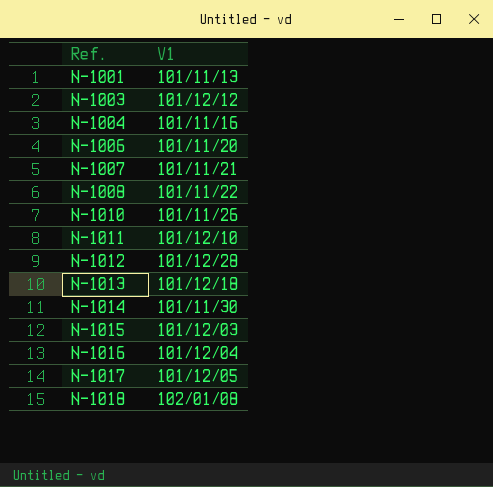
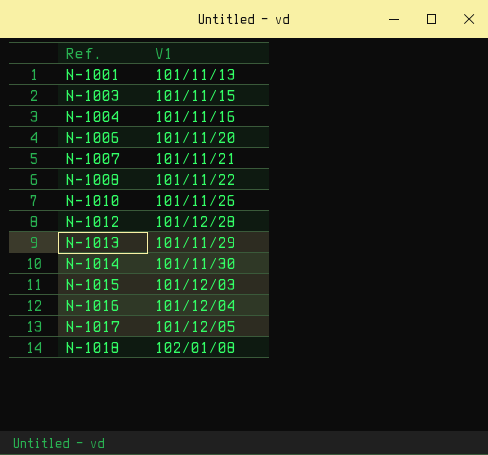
row N-1011: 101/12/10 -> none
N-1003 | V1: 101/12/12 -> 101/11/15
N-1013 | V1: 101/12/18 -> 101/11/29

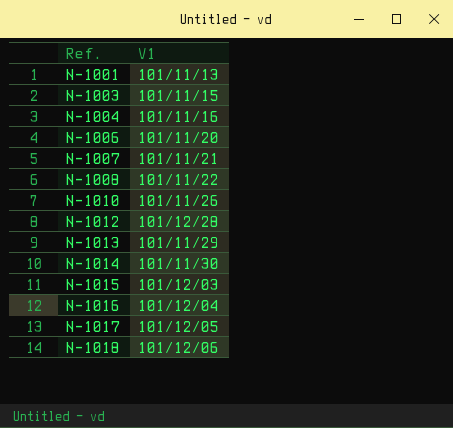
N-1018 | V1: 102/01/08 -> 101/12/06

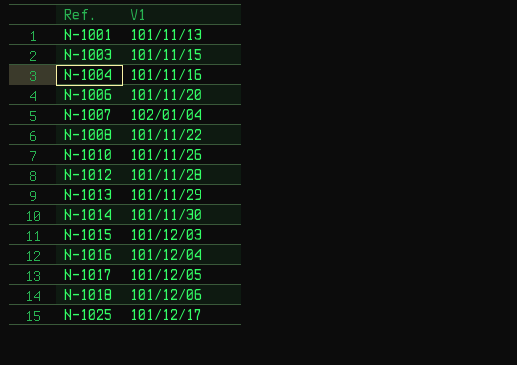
N-1007 | V1: 101/11/21 -> 102/01/04
N-1012 | V1: 101/12/28 -> 101/11/28
row N-1025: none -> 101/12/17

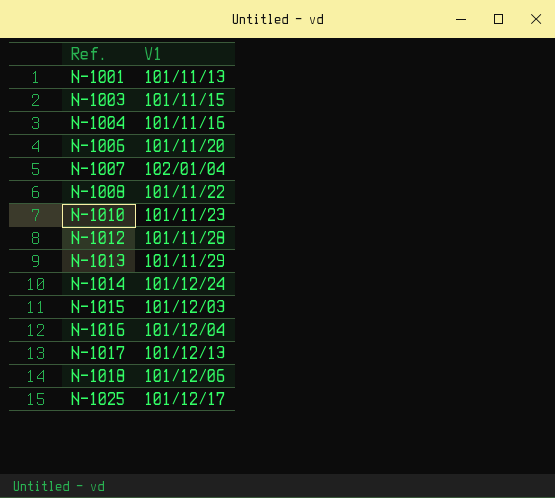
N-1010 | V1: 101/11/26 -> 101/11/23
N-1014 | V1: 101/11/30 -> 101/12/24
N-1017 | V1: 101/12/05 -> 101/12/13

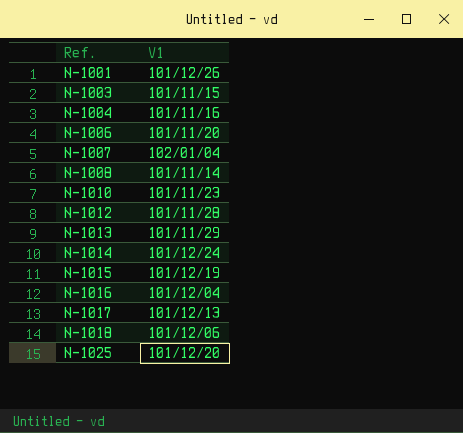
N-1001 | V1: 101/11/13 -> 101/12/26
N-1008 | V1: 101/11/22 -> 101/11/14
N-1015 | V1: 101/12/03 -> 101/12/19
N-1025 | V1: 101/12/17 -> 101/12/20

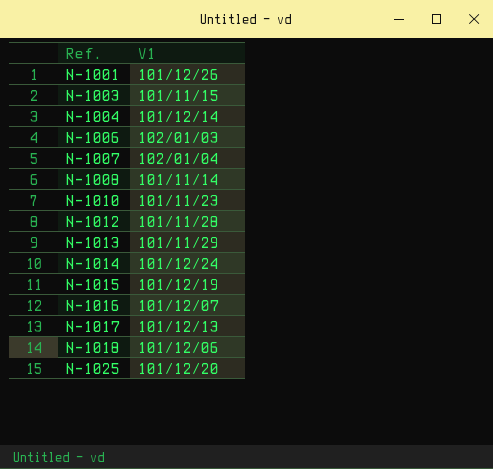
N-1004 | V1: 101/11/16 -> 101/12/14
N-1006 | V1: 101/11/20 -> 102/01/03
N-1016 | V1: 101/12/04 -> 101/12/07

